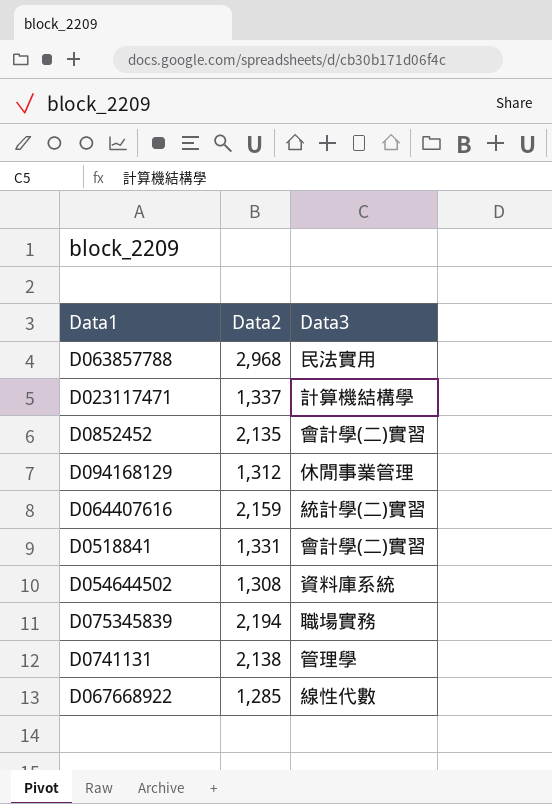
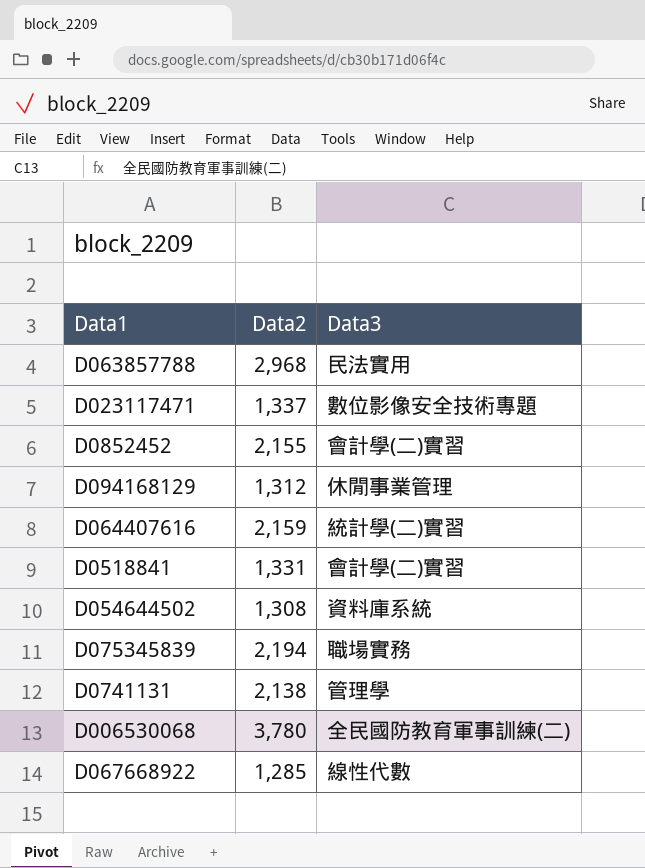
D023117471 | Data3: 計算機結構學 -> 數位影像安全技術專題
D0852452 | Data2: 2,135 -> 2,155
row D006530068: none -> 3,780 | 全民國防教育軍事訓練(二)

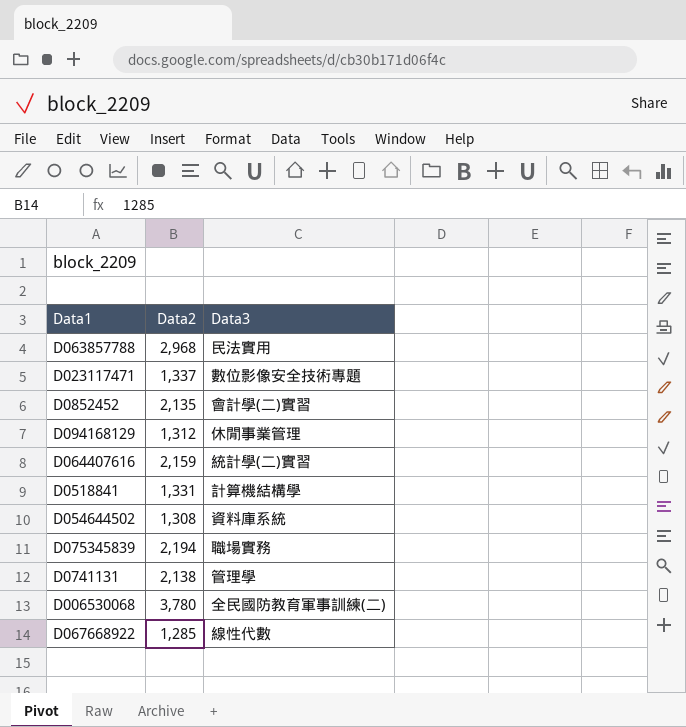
D0852452 | Data2: 2,155 -> 2,135
D0518841 | Data3: 會計學(二)實習 -> 計算機結構學

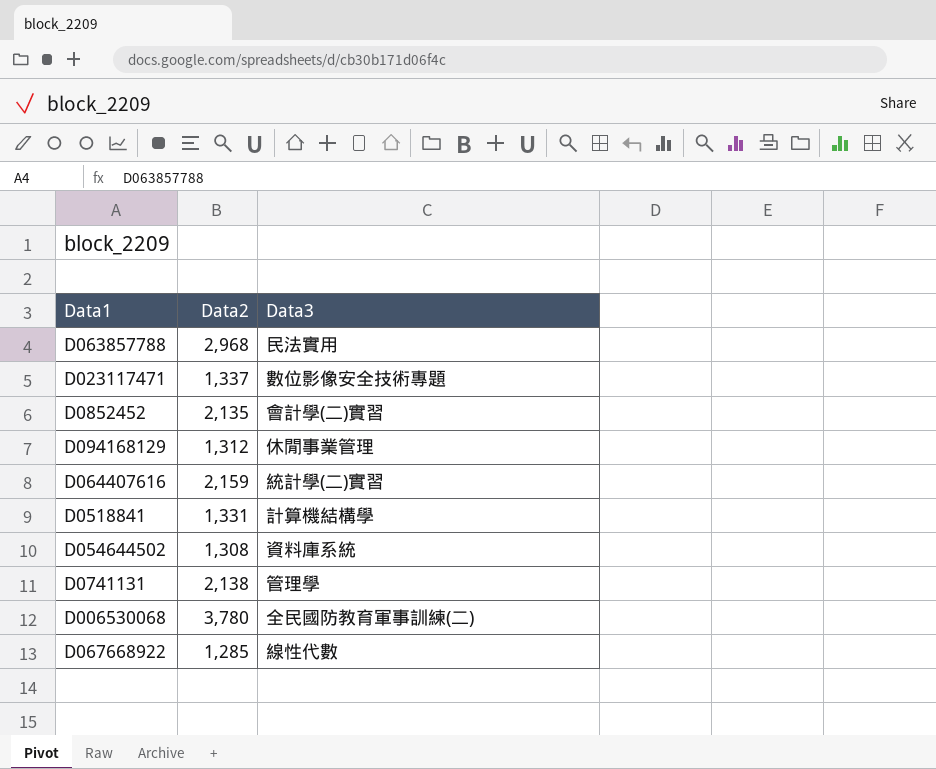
row D075345839: 2,194 | 職場實務 -> none

